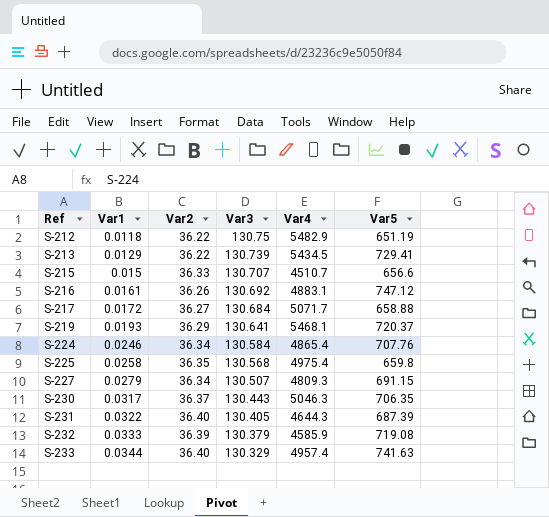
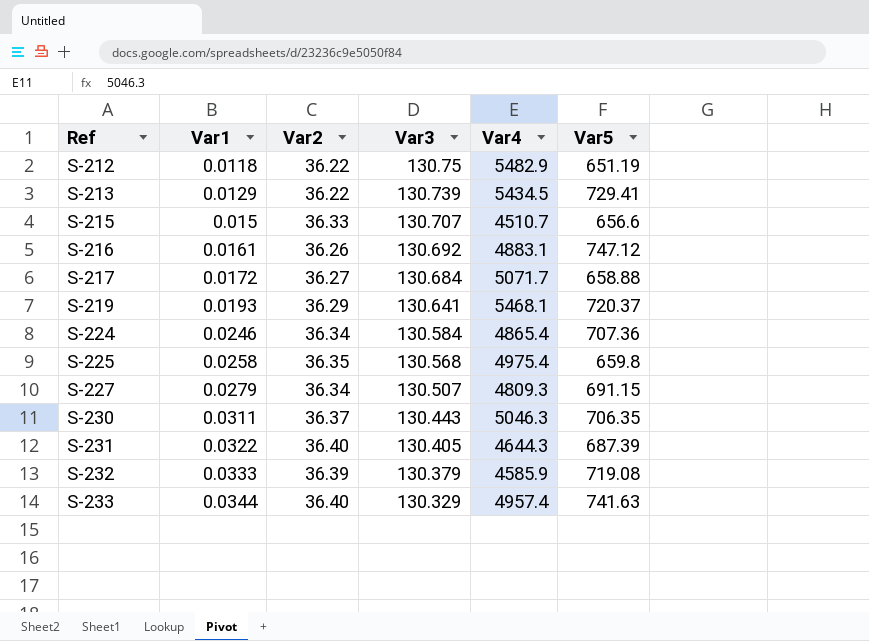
S-224 | Var5: 707.76 -> 707.36
S-230 | Var1: 0.0317 -> 0.0311

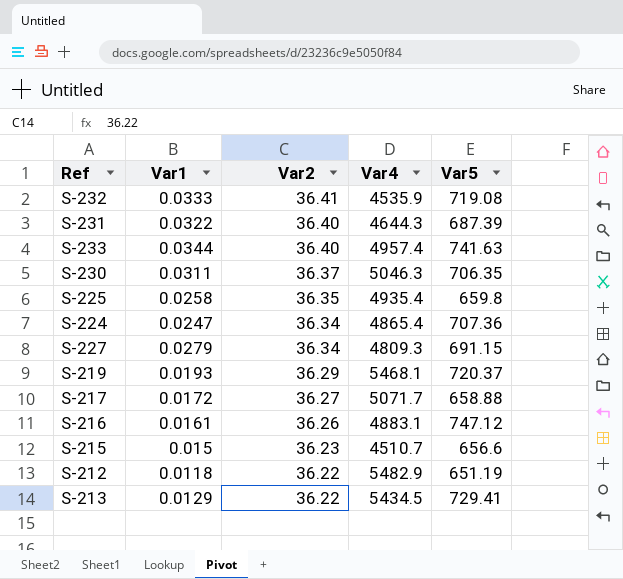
row order: Ref ascending -> Var2 descending
column Var3 | position: 4 -> none
S-232 | Var2: 36.39 -> 36.41
S-232 | Var4: 4585.9 -> 4535.9
S-225 | Var4: 4975.4 -> 4935.4
S-224 | Var1: 0.0246 -> 0.0247
S-215 | Var2: 36.33 -> 36.23

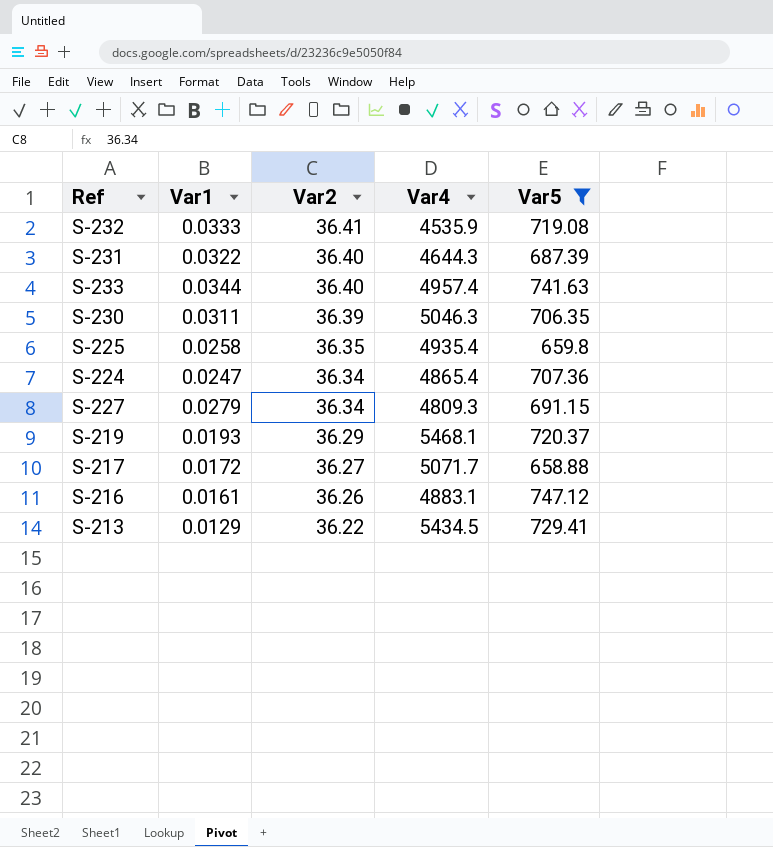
filter: none -> Var5 >= 658.88
S-230 | Var2: 36.37 -> 36.39

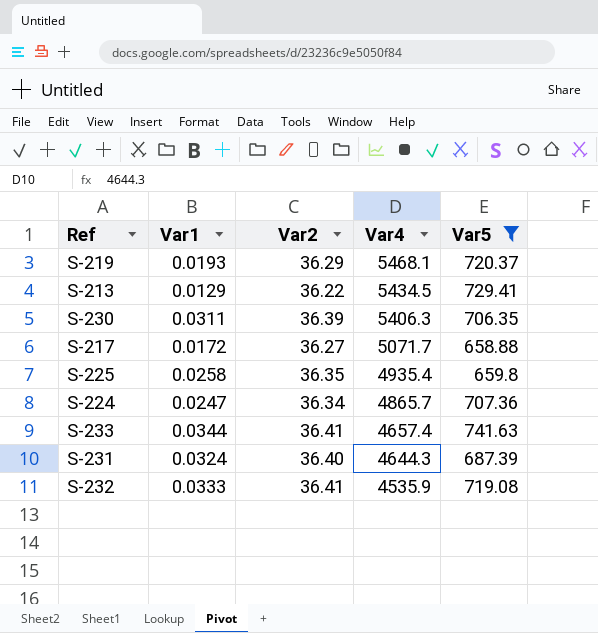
row order: Var2 descending -> Var4 descending
row S-227: 0.0279 | 36.34 | 4809.3 | 691.15 -> none
row S-216: 0.0161 | 36.26 | 4883.1 | 747.12 -> none
S-230 | Var4: 5046.3 -> 5406.3
S-224 | Var4: 4865.4 -> 4865.7
S-233 | Var2: 36.40 -> 36.41
S-233 | Var4: 4957.4 -> 4657.4
S-231 | Var1: 0.0322 -> 0.0324

